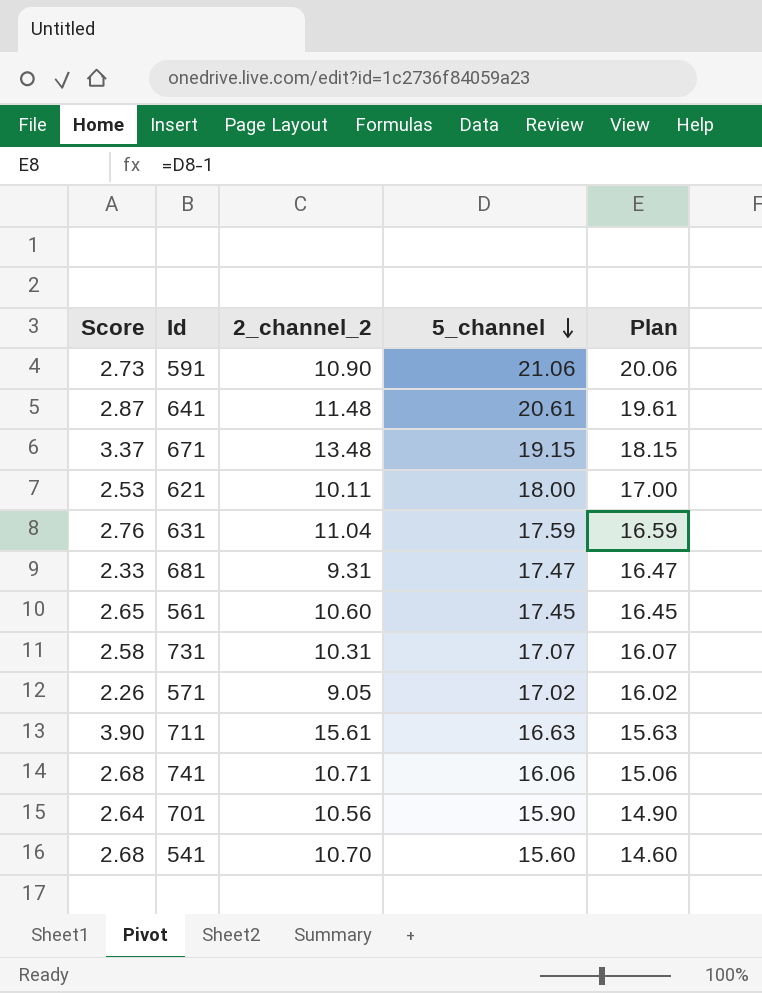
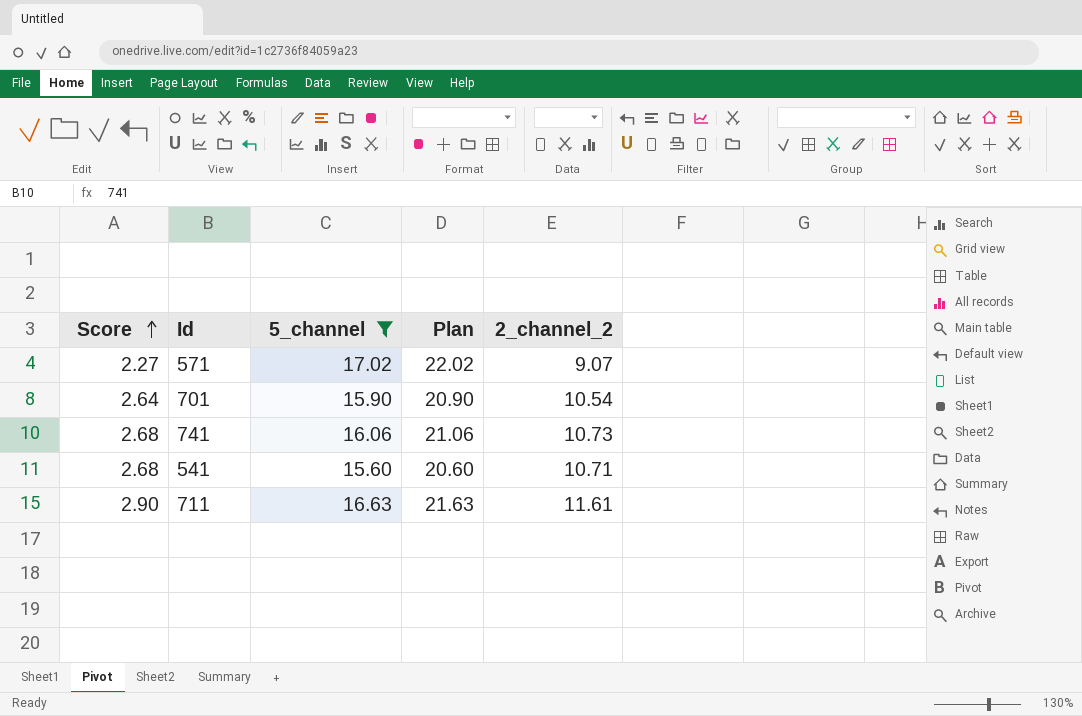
filter: none -> 5_channel <= 17.02
row order: 5_channel descending -> Score ascending
column Plan | formula: [5_channel] - 1 -> [5_channel] + 5
column 2_channel_2 | position: 3 -> 5
571 | Score: 2.26 -> 2.27
571 | 2_channel_2: 9.05 -> 9.07
701 | 2_channel_2: 10.56 -> 10.54
741 | 2_channel_2: 10.71 -> 10.73
541 | 2_channel_2: 10.70 -> 10.71
711 | Score: 3.90 -> 2.90
711 | 2_channel_2: 15.61 -> 11.61

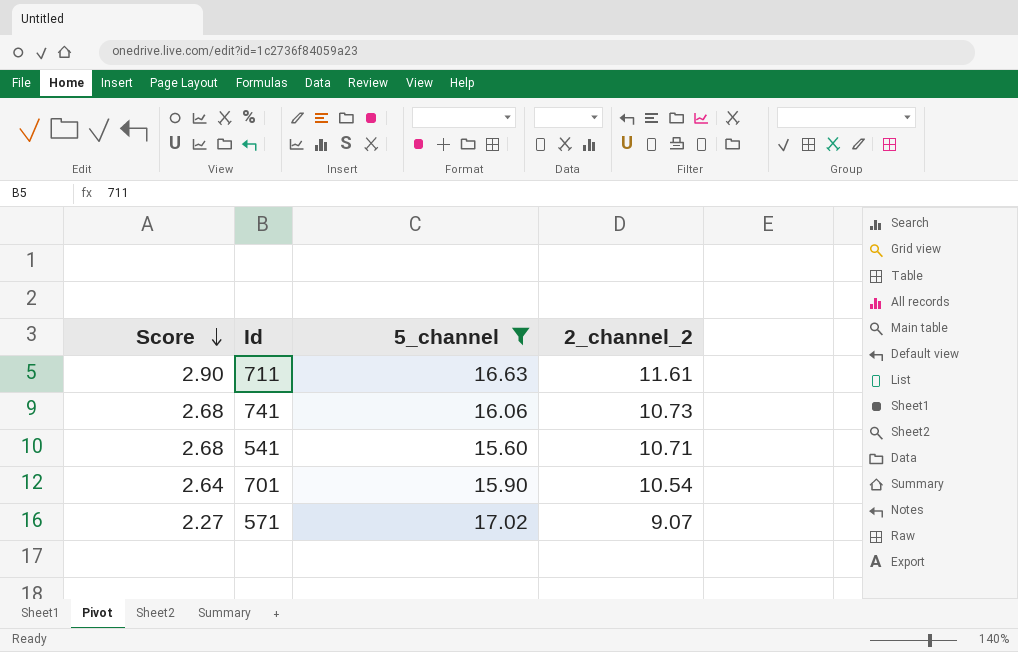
row order: Score ascending -> Score descending
column Plan | formula: [5_channel] + 5 -> none

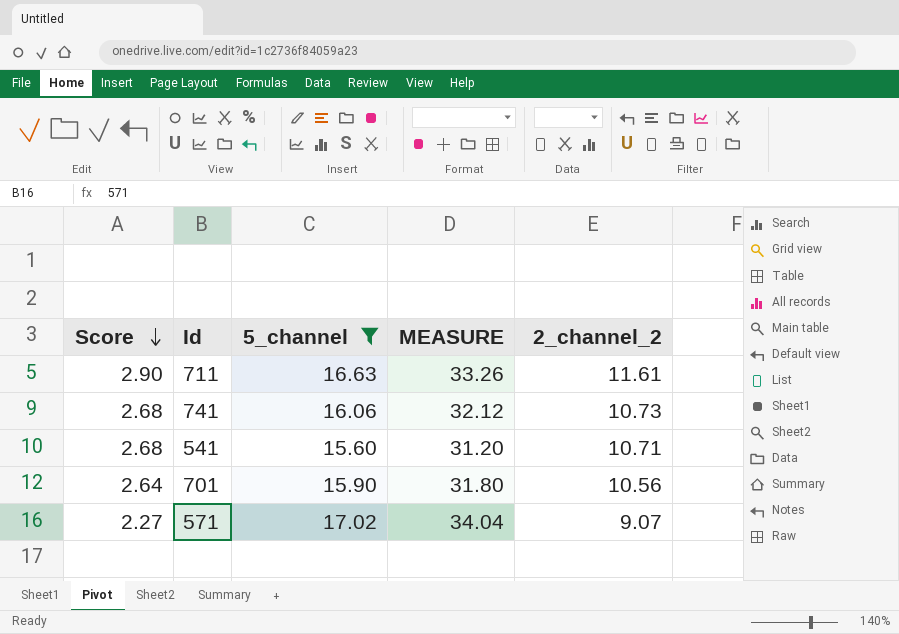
column MEASURE | formula: none -> [5_channel] * 2
701 | 2_channel_2: 10.54 -> 10.56

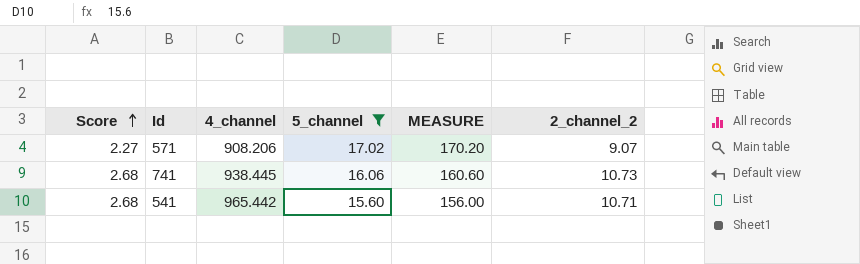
row order: Score descending -> Score ascending
column 4_channel | position: none -> 3
column MEASURE | formula: [5_channel] * 2 -> [5_channel] * 10
row 711: 2.90 | 16.63 | 33.26 | 11.61 -> none
row 701: 2.64 | 15.90 | 31.80 | 10.56 -> none

